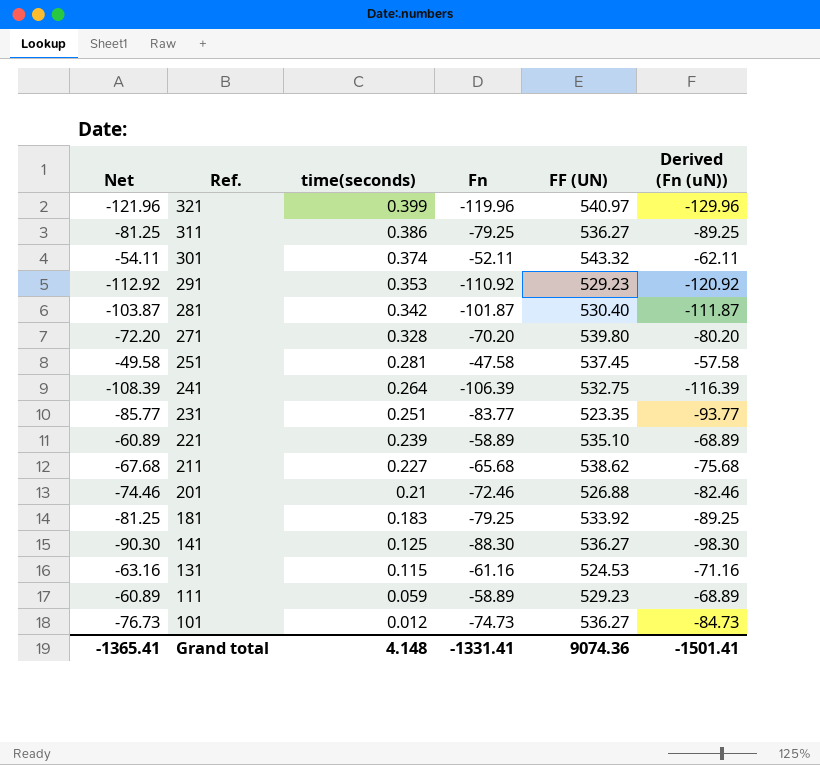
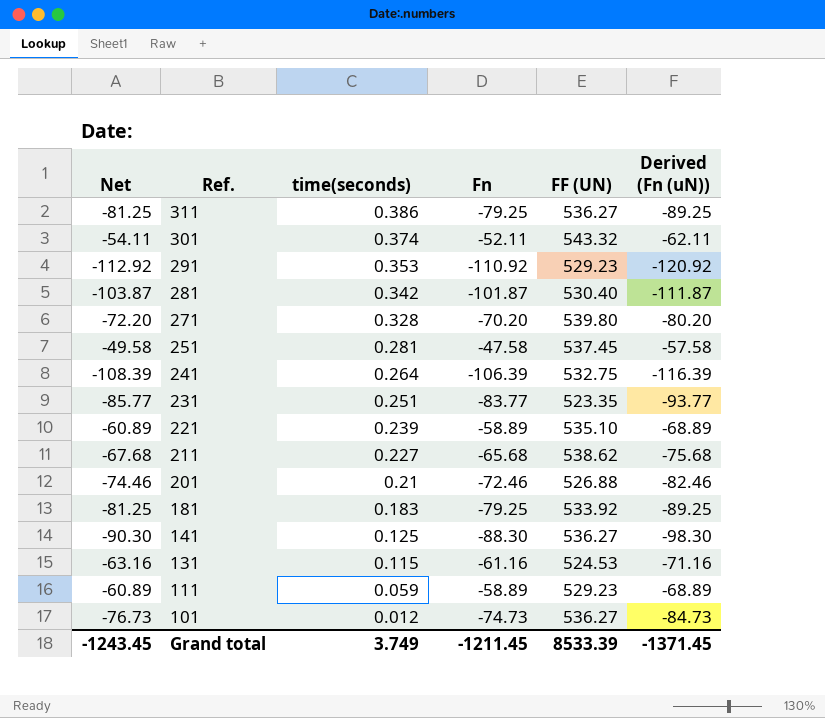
row 321: -121.96 | 0.399 | -119.96 | 540.97 | -129.96 -> none
Grand total | Net: -1365.41 -> -1243.45
Grand total | time(seconds): 4.148 -> 3.749
Grand total | Fn: -1331.41 -> -1211.45
Grand total | FF (UN): 9074.36 -> 8533.39
Grand total | Derived (Fn (uN)): -1501.41 -> -1371.45

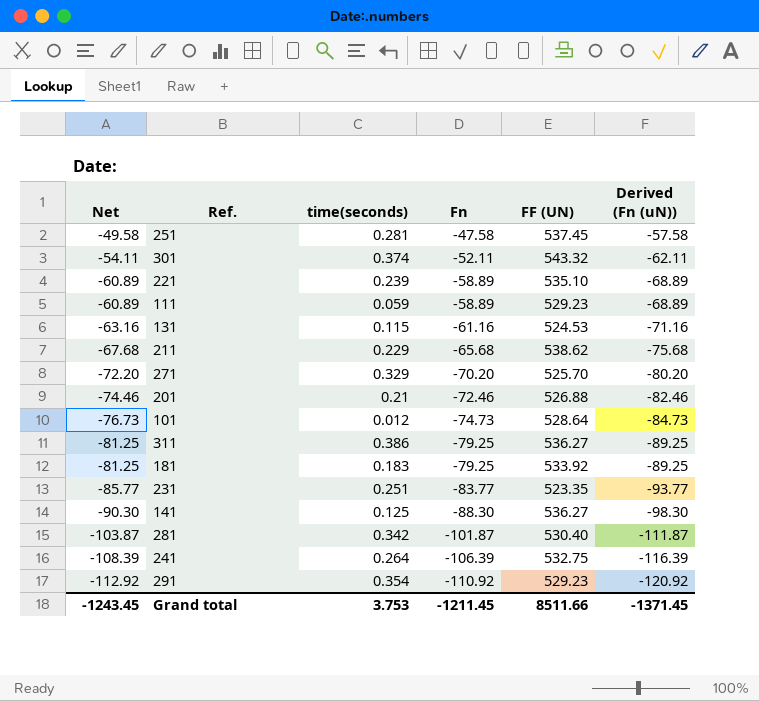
row order: Ref. descending -> Net descending
211 | time(seconds): 0.227 -> 0.229
271 | time(seconds): 0.328 -> 0.329
271 | FF (UN): 539.80 -> 525.70
101 | FF (UN): 536.27 -> 528.64
291 | time(seconds): 0.353 -> 0.354
Grand total | time(seconds): 3.749 -> 3.753
Grand total | FF (UN): 8533.39 -> 8511.66

